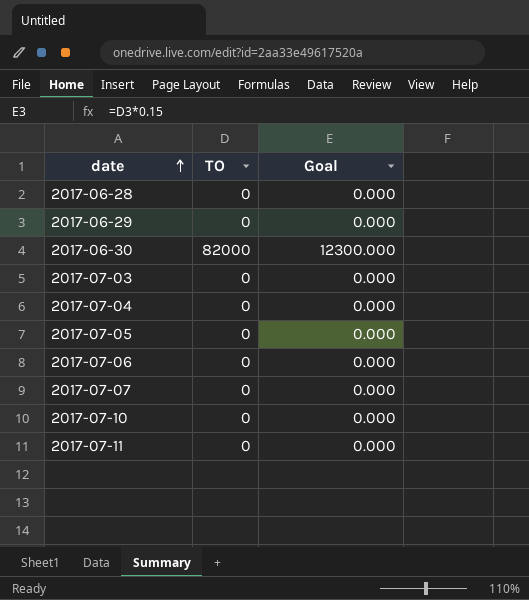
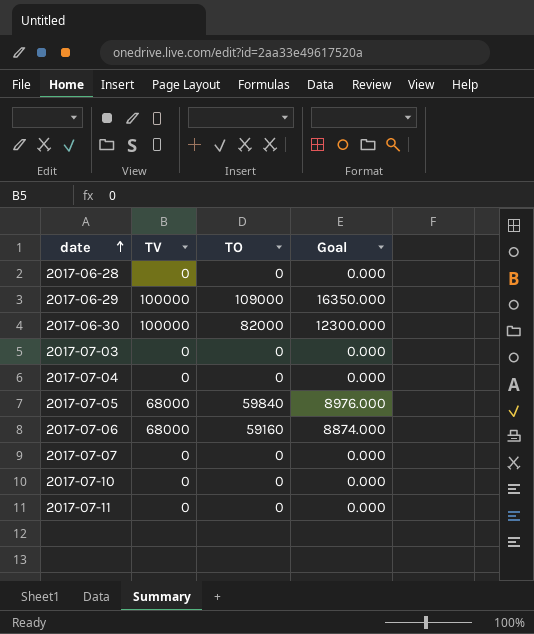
column TV | position: none -> 2
2017-06-29 | TO: 0 -> 109000
2017-06-29 | Goal: 0.000 -> 16350.000
2017-07-05 | TO: 0 -> 59840
2017-07-05 | Goal: 0.000 -> 8976.000
2017-07-06 | TO: 0 -> 59160
2017-07-06 | Goal: 0.000 -> 8874.000

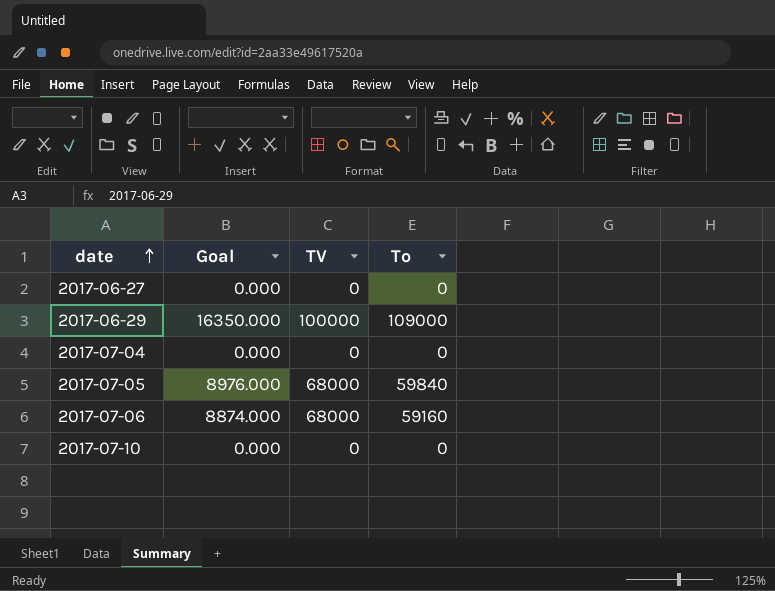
column Goal | position: 4 -> 2
column name: TO -> To
row 2017-06-28: 0 | 0 | 0.000 -> none
row 2017-06-30: 100000 | 82000 | 12300.000 -> none
row 2017-07-03: 0 | 0 | 0.000 -> none
row 2017-07-07: 0 | 0 | 0.000 -> none
row 2017-07-11: 0 | 0 | 0.000 -> none
row 2017-06-27: none -> 0.000 | 0 | 0

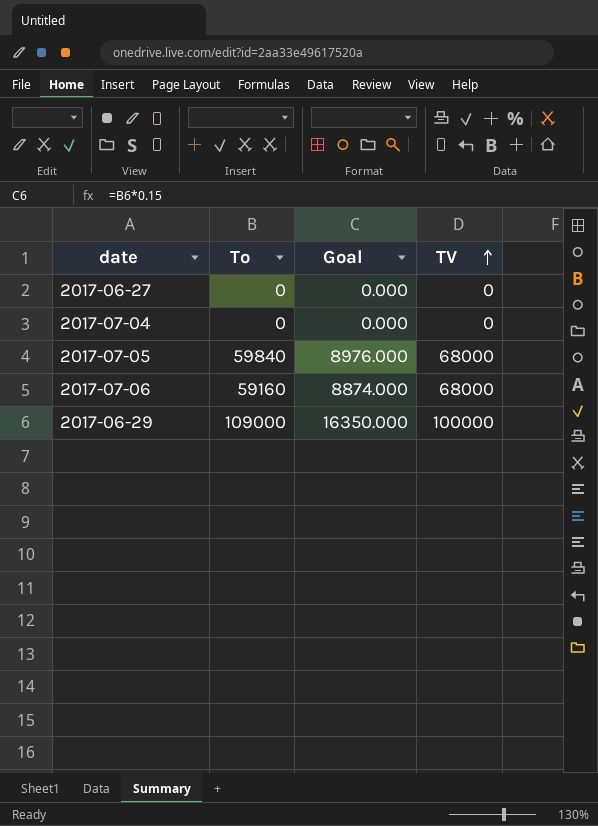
row order: date ascending -> TV ascending
column To | position: 4 -> 2
row 2017-07-10: 0.000 | 0 | 0 -> none

